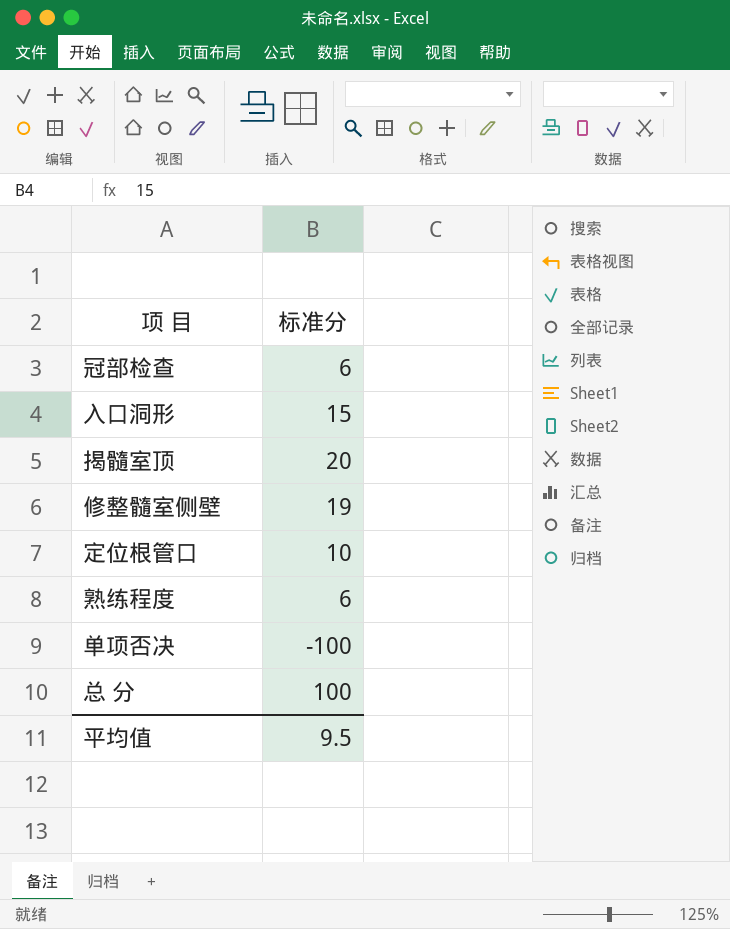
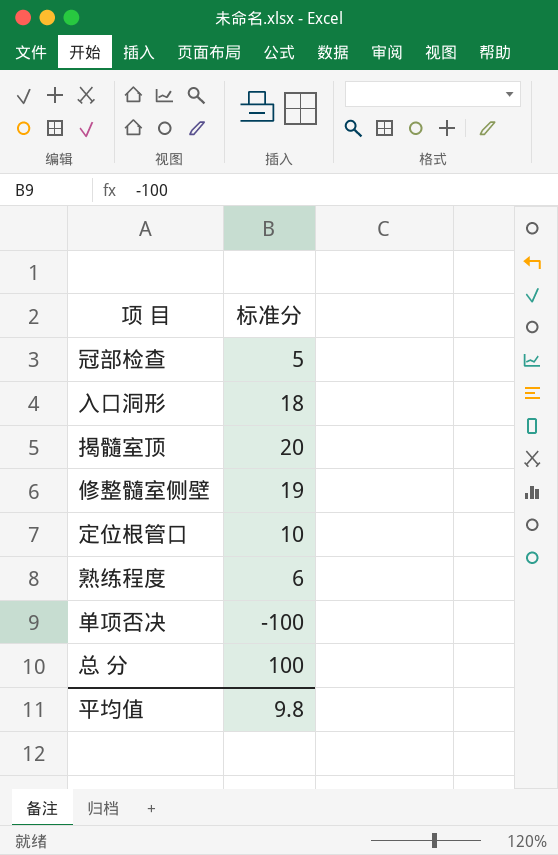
冠部检查 | 标准分: 6 -> 5
入口洞形 | 标准分: 15 -> 18
平均值 | 标准分: 9.5 -> 9.8

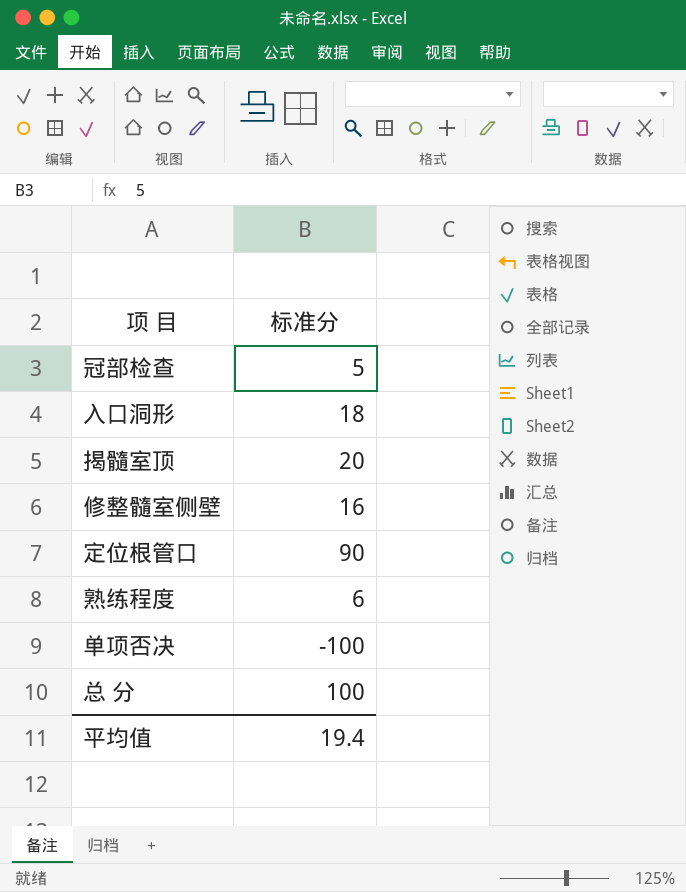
修整髓室侧壁 | 标准分: 19 -> 16
定位根管口 | 标准分: 10 -> 90
平均值 | 标准分: 9.8 -> 19.4

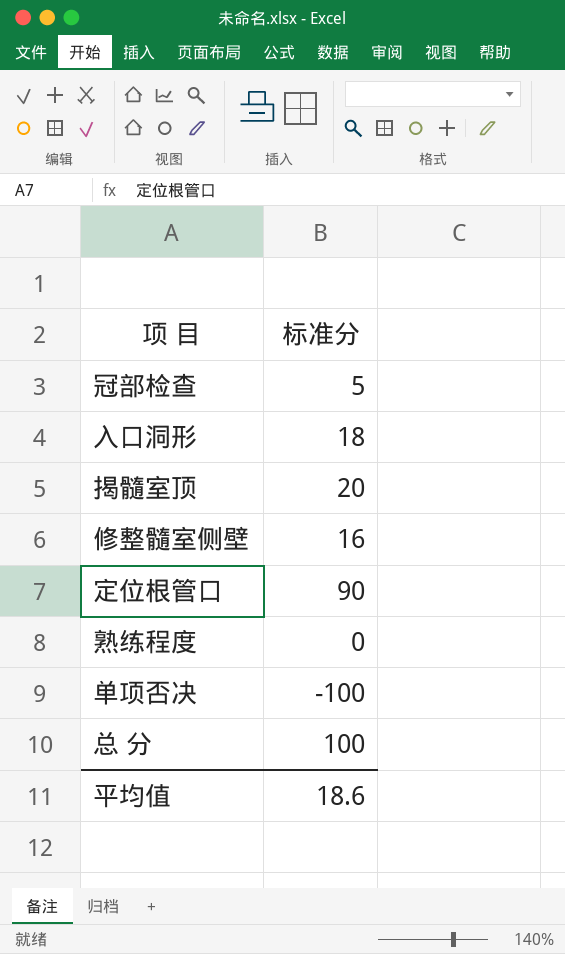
熟练程度 | 标准分: 6 -> 0
平均值 | 标准分: 19.4 -> 18.6

